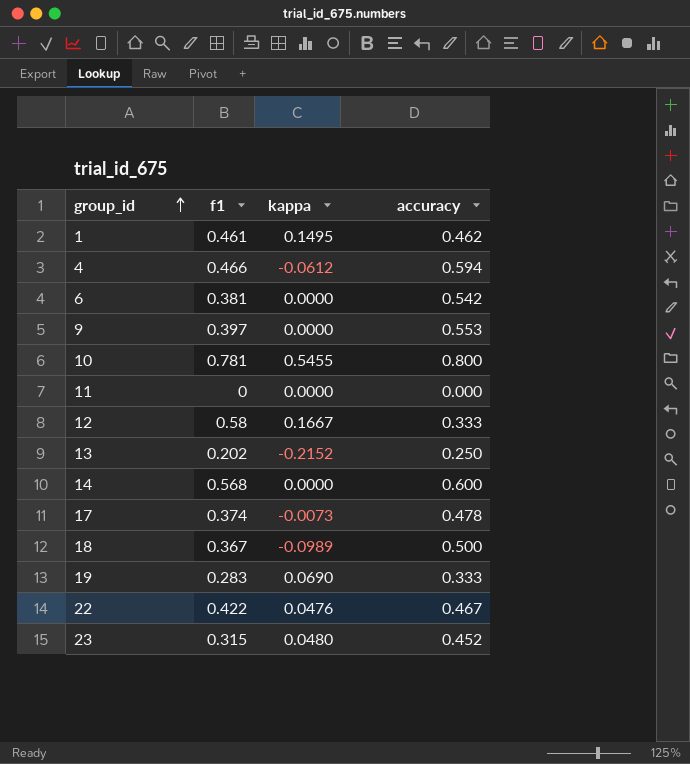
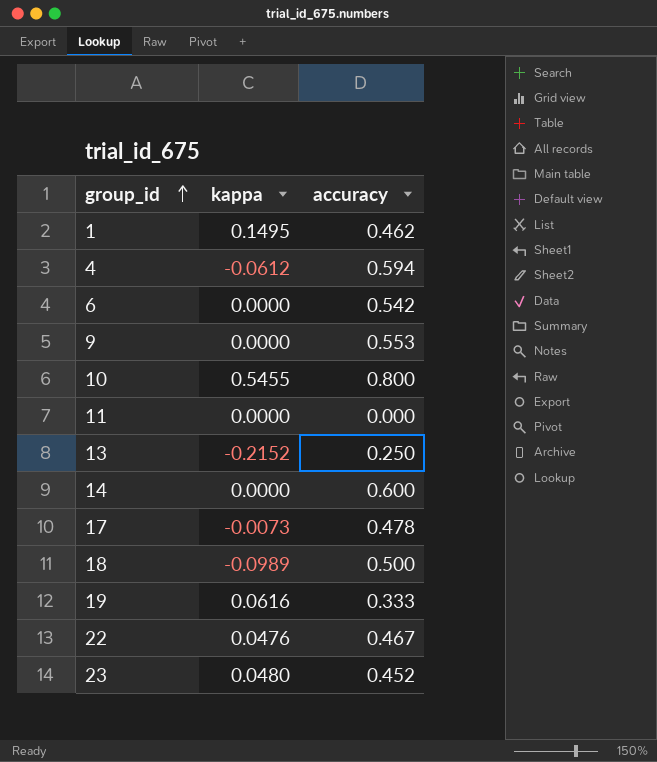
column f1 | position: 2 -> none
row 12: 0.58 | 0.1667 | 0.333 -> none
19 | kappa: 0.0690 -> 0.0616

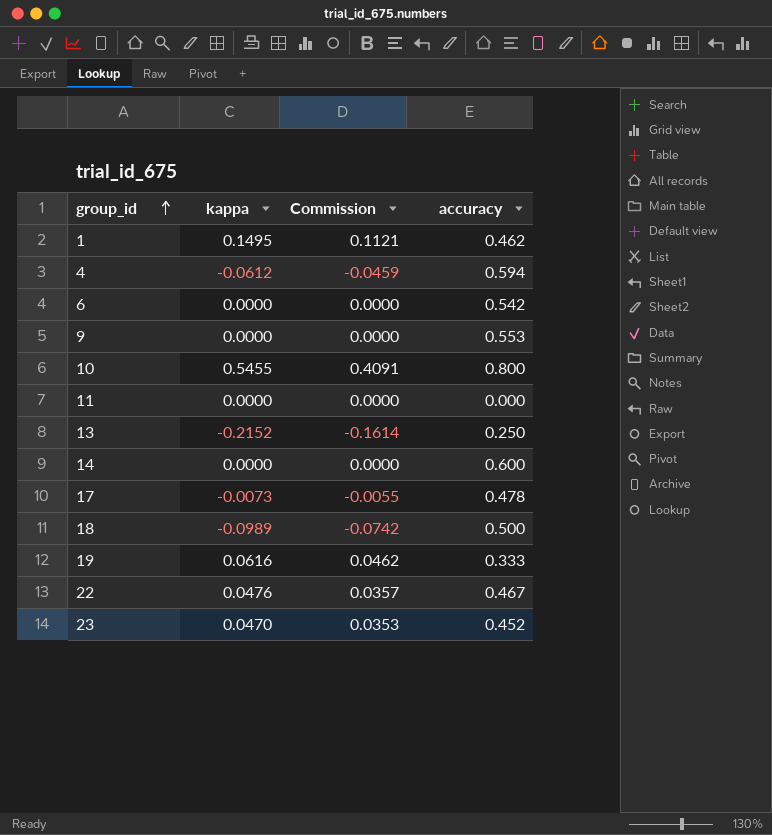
column Commission | formula: none -> [kappa] * 0.75
23 | kappa: 0.0480 -> 0.0470

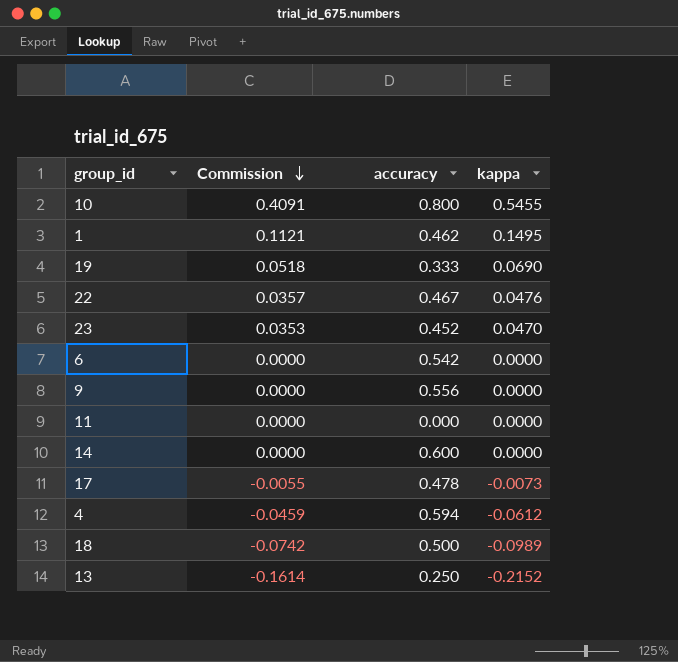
row order: group_id ascending -> Commission descending
column kappa | position: 2 -> 4
19 | Commission: 0.0462 -> 0.0518
19 | kappa: 0.0616 -> 0.0690
9 | accuracy: 0.553 -> 0.556

